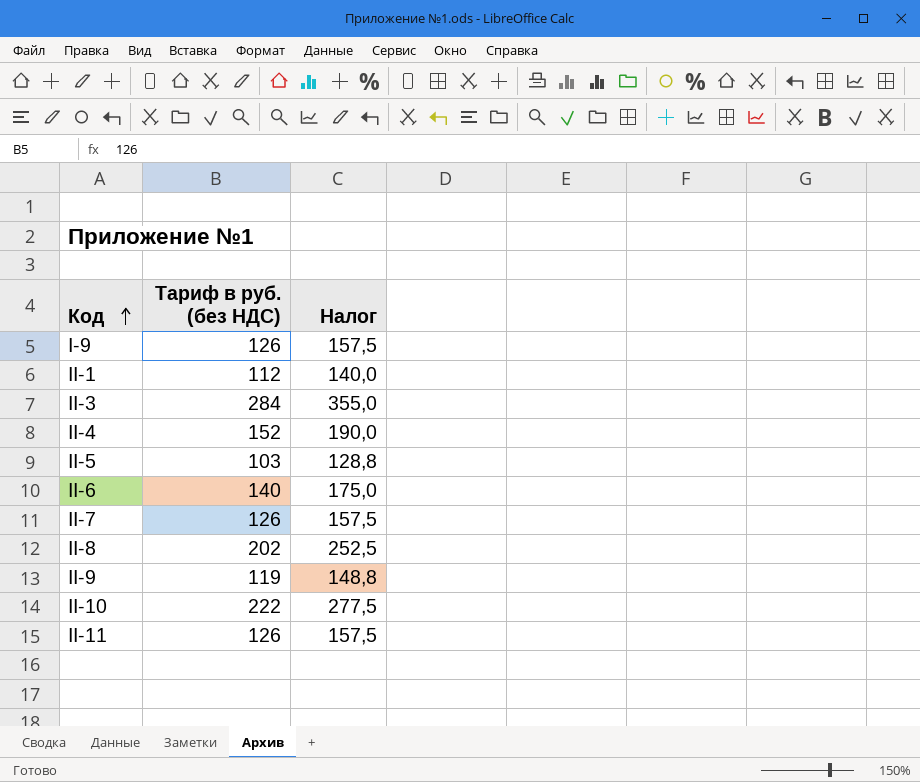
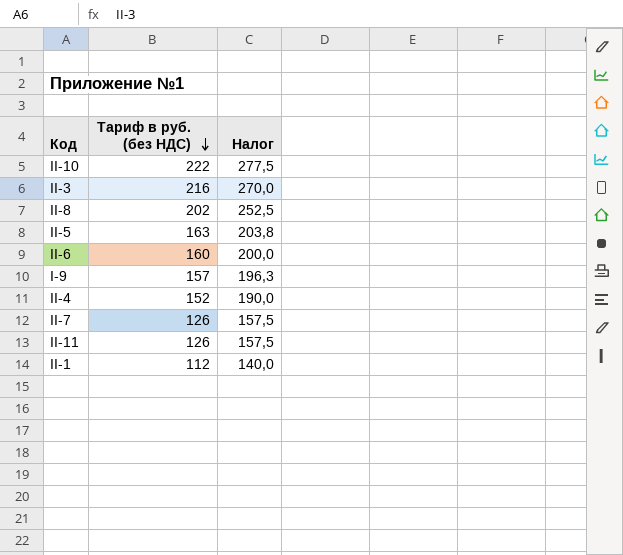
row order: Код ascending -> Тариф в руб. (без НДС) descending
row II-9: 119 | 148,8 -> none
II-3 | Тариф в руб. (без НДС): 284 -> 216
II-3 | Налог: 355,0 -> 270,0
II-5 | Тариф в руб. (без НДС): 103 -> 163
II-5 | Налог: 128,8 -> 203,8
II-6 | Тариф в руб. (без НДС): 140 -> 160
II-6 | Налог: 175,0 -> 200,0
I-9 | Тариф в руб. (без НДС): 126 -> 157
I-9 | Налог: 157,5 -> 196,3

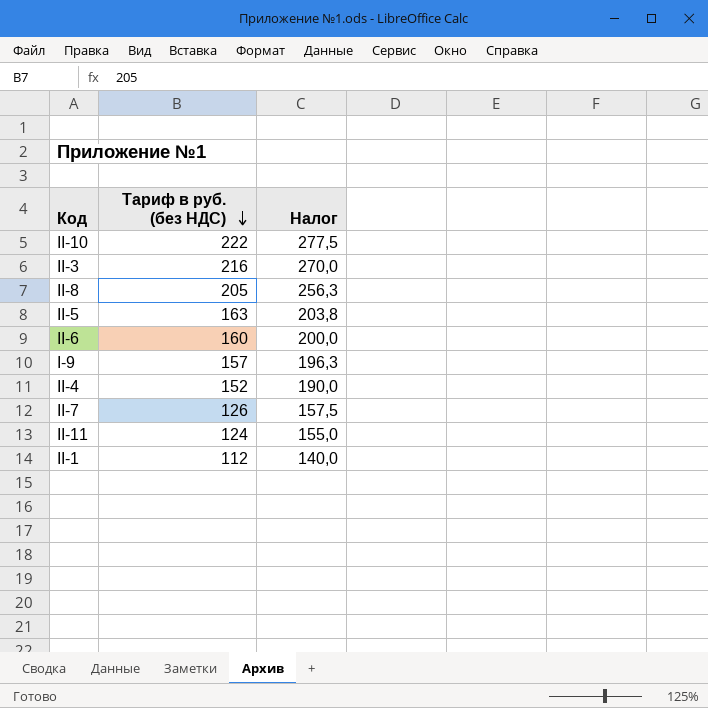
II-8 | Тариф в руб. (без НДС): 202 -> 205
II-8 | Налог: 252,5 -> 256,3
II-11 | Тариф в руб. (без НДС): 126 -> 124
II-11 | Налог: 157,5 -> 155,0

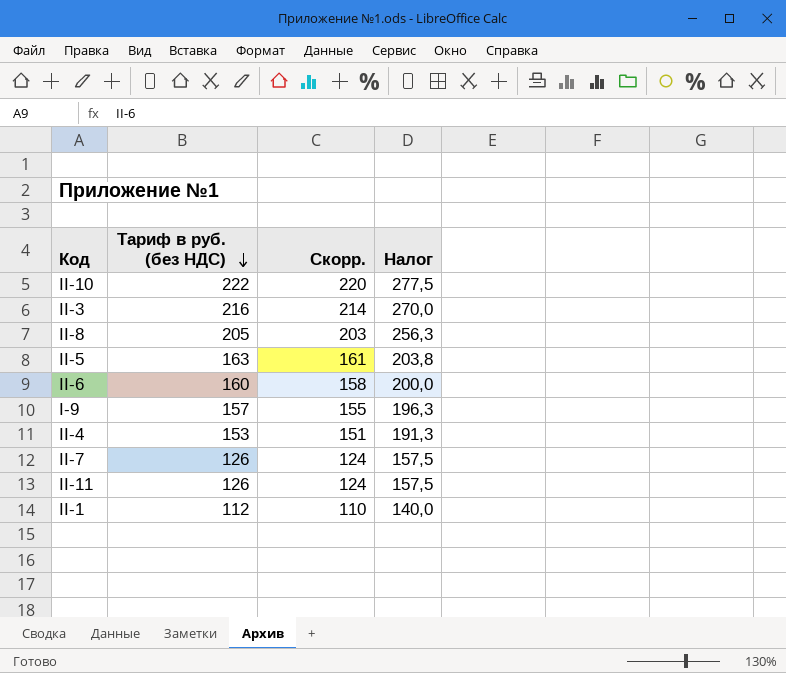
column Скорр. | formula: none -> [Тариф в руб. (без НДС)] - 2
II-4 | Тариф в руб. (без НДС): 152 -> 153
II-4 | Налог: 190,0 -> 191,3
II-11 | Тариф в руб. (без НДС): 124 -> 126
II-11 | Налог: 155,0 -> 157,5

